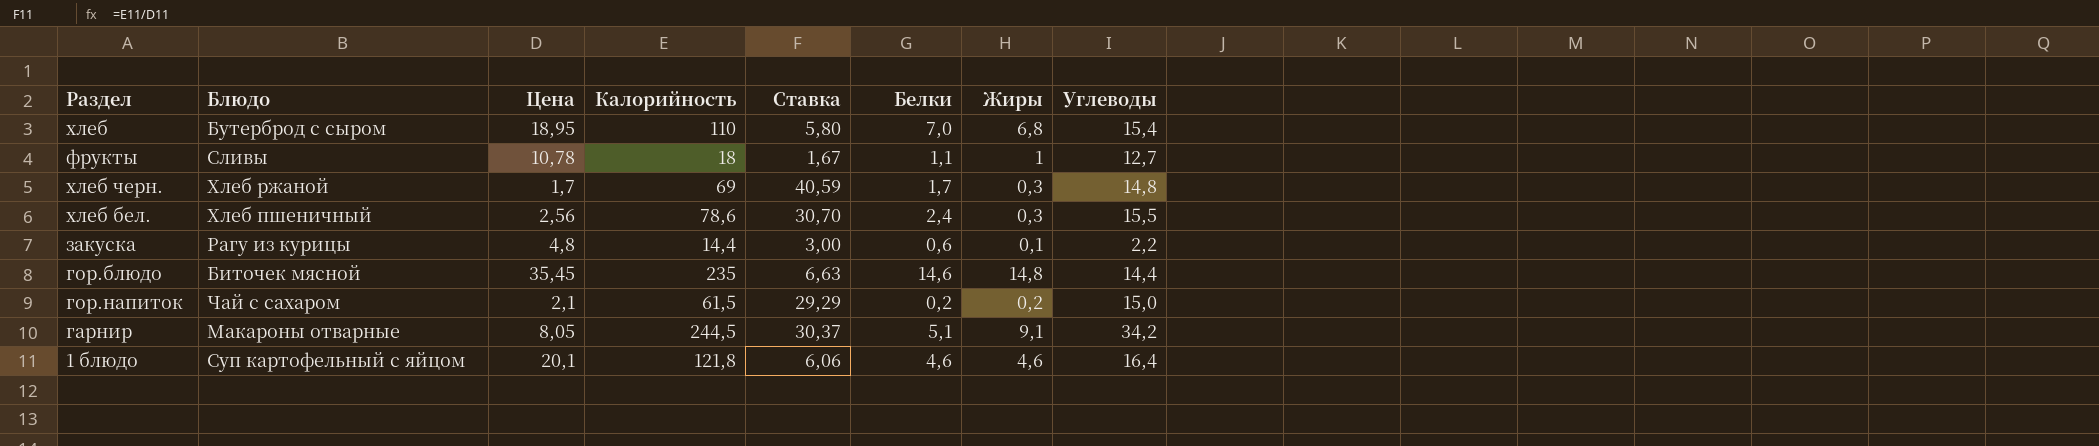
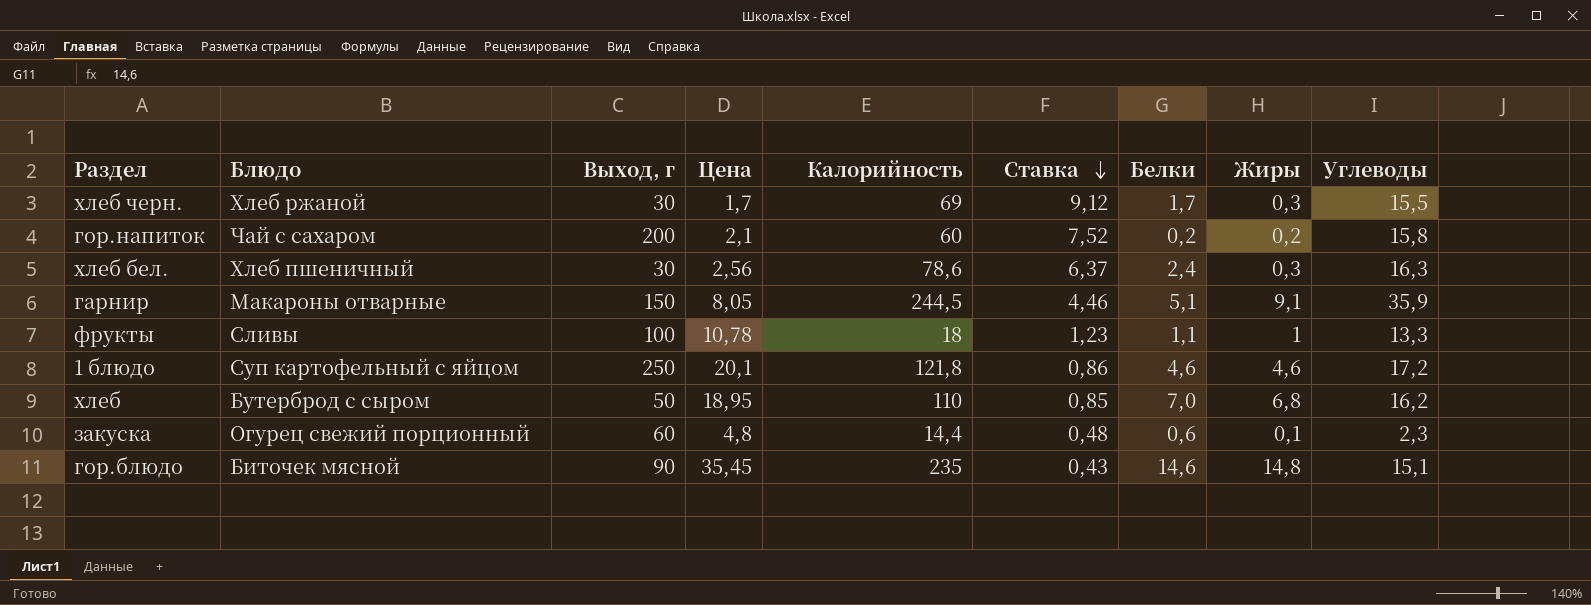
row order: none -> Ставка descending
column Выход, г | position: none -> 3
column Ставка | formula: [Калорийность] / [Цена] -> [Углеводы] / [Цена]
хлеб черн. | Углеводы: 14,8 -> 15,5
гор.напиток | Калорийность: 61,5 -> 60
гор.напиток | Углеводы: 15,0 -> 15,8
хлеб бел. | Углеводы: 15,5 -> 16,3
гарнир | Углеводы: 34,2 -> 35,9
фрукты | Углеводы: 12,7 -> 13,3
1 блюдо | Углеводы: 16,4 -> 17,2
хлеб | Углеводы: 15,4 -> 16,2
закуска | Блюдо: Рагу из курицы -> Огурец свежий порционный
закуска | Углеводы: 2,2 -> 2,3
гор.блюдо | Углеводы: 14,4 -> 15,1

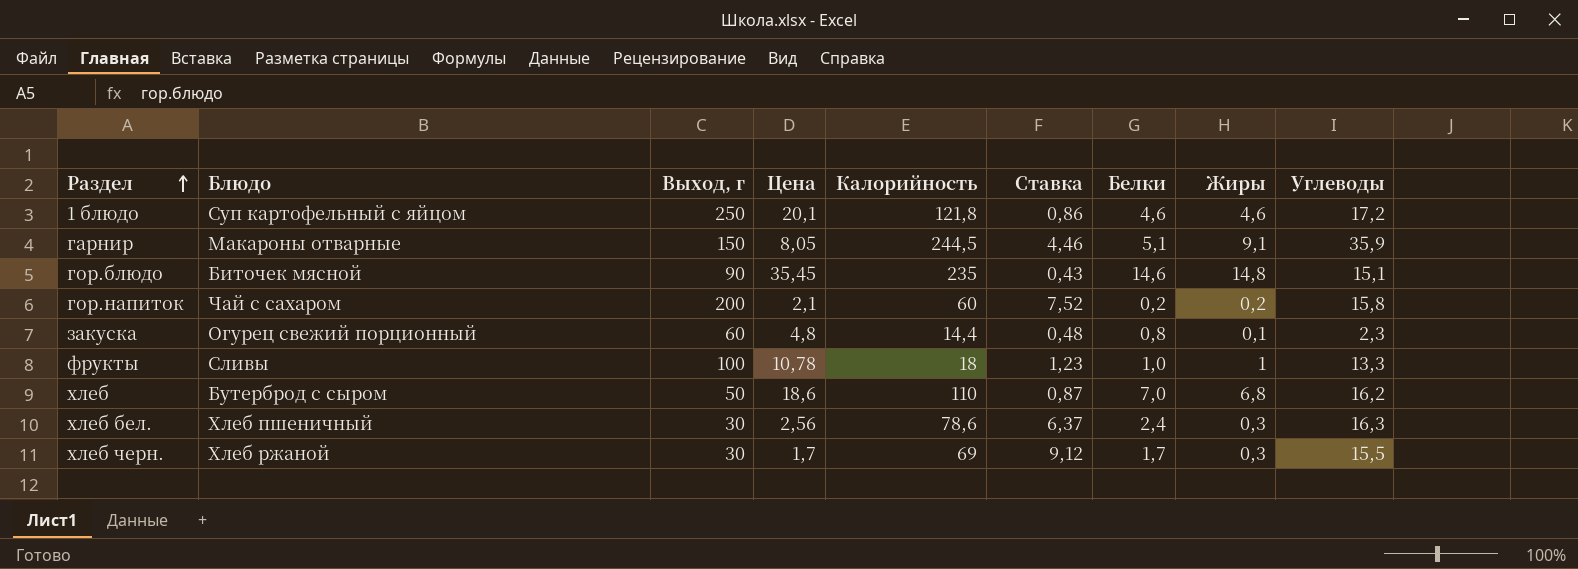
row order: Ставка descending -> Раздел ascending
закуска | Белки: 0,6 -> 0,8
фрукты | Белки: 1,1 -> 1,0
хлеб | Цена: 18,95 -> 18,6
хлеб | Ставка: 0,85 -> 0,87

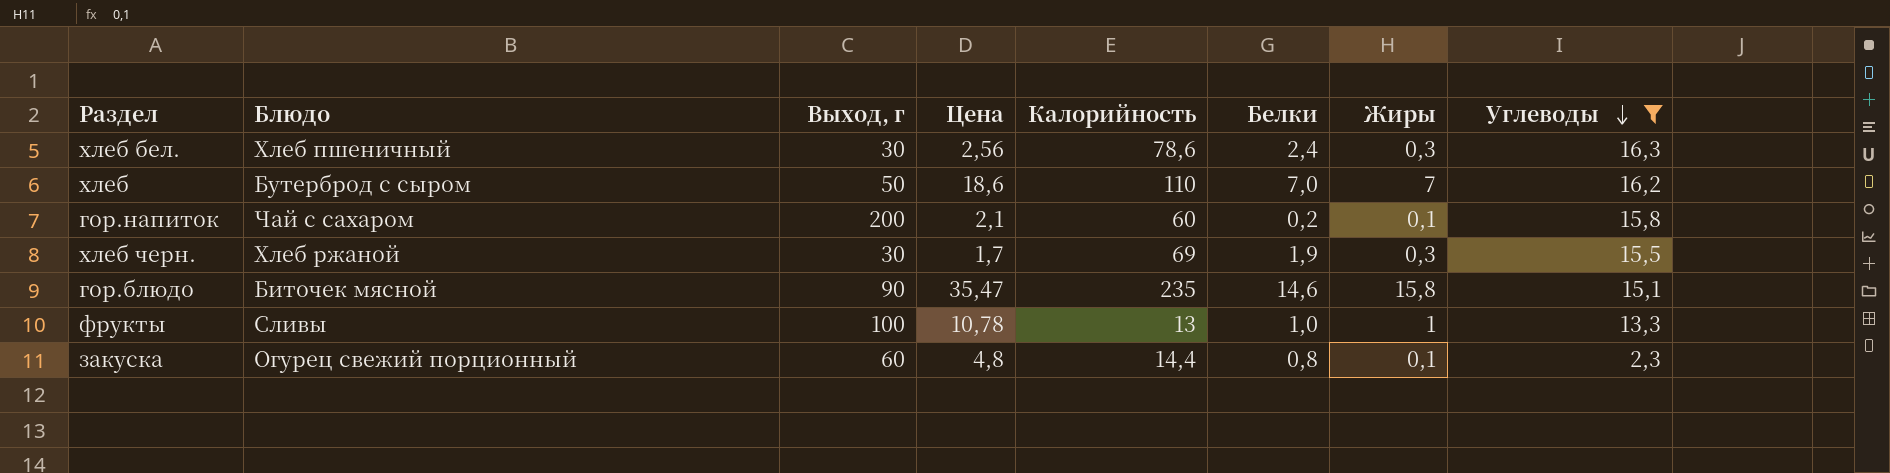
filter: none -> Углеводы <= 16,3
row order: Раздел ascending -> Углеводы descending
column Ставка | formula: [Углеводы] / [Цена] -> none
хлеб | Жиры: 6,8 -> 7
гор.напиток | Жиры: 0,2 -> 0,1
хлеб черн. | Белки: 1,7 -> 1,9
гор.блюдо | Цена: 35,45 -> 35,47
гор.блюдо | Жиры: 14,8 -> 15,8
фрукты | Калорийность: 18 -> 13

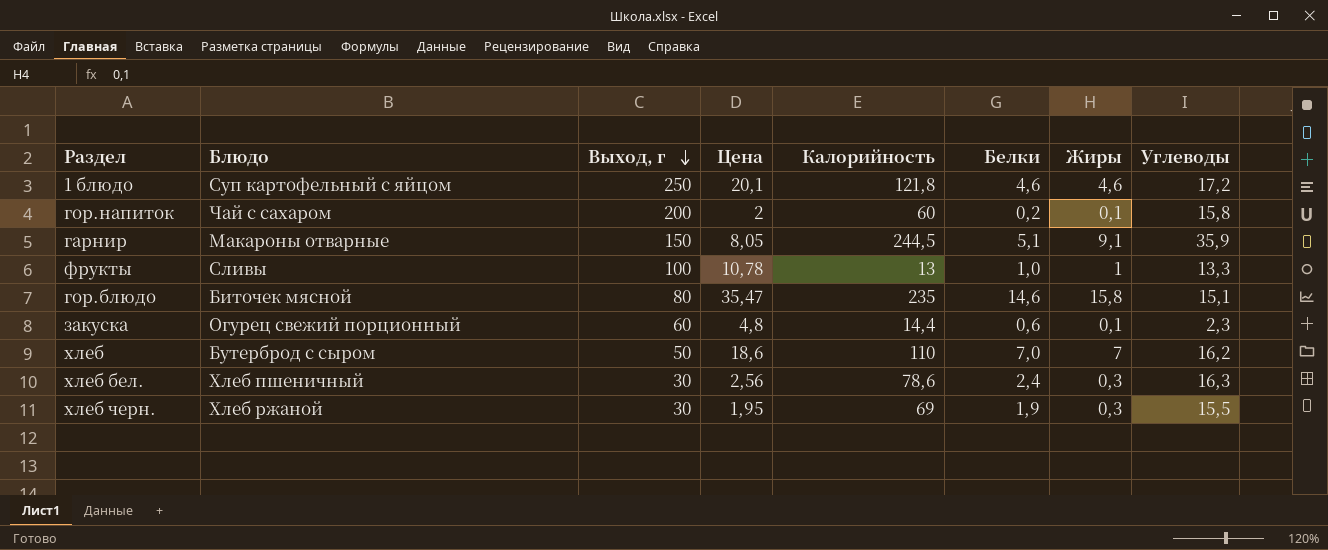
filter: Углеводы <= 16,3 -> none
row order: Углеводы descending -> Выход, г descending
гор.напиток | Цена: 2,1 -> 2
гор.блюдо | Выход, г: 90 -> 80
закуска | Белки: 0,8 -> 0,6
хлеб черн. | Цена: 1,7 -> 1,95

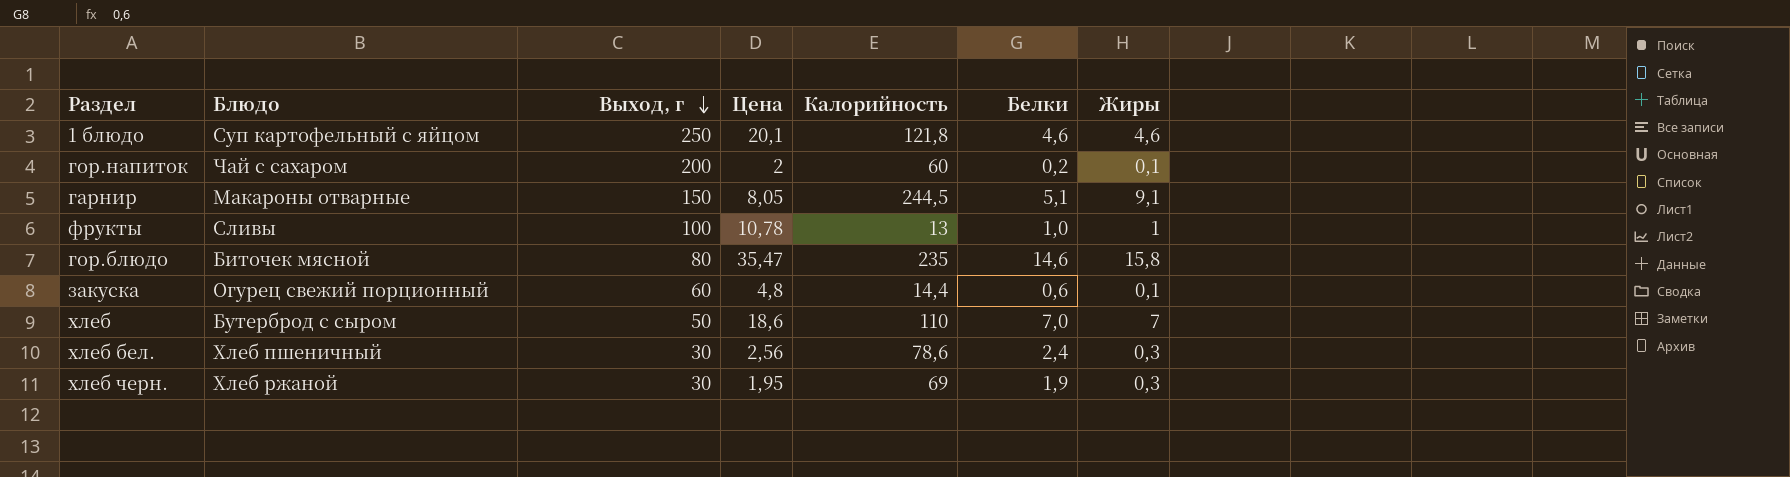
column Углеводы | position: 8 -> none

